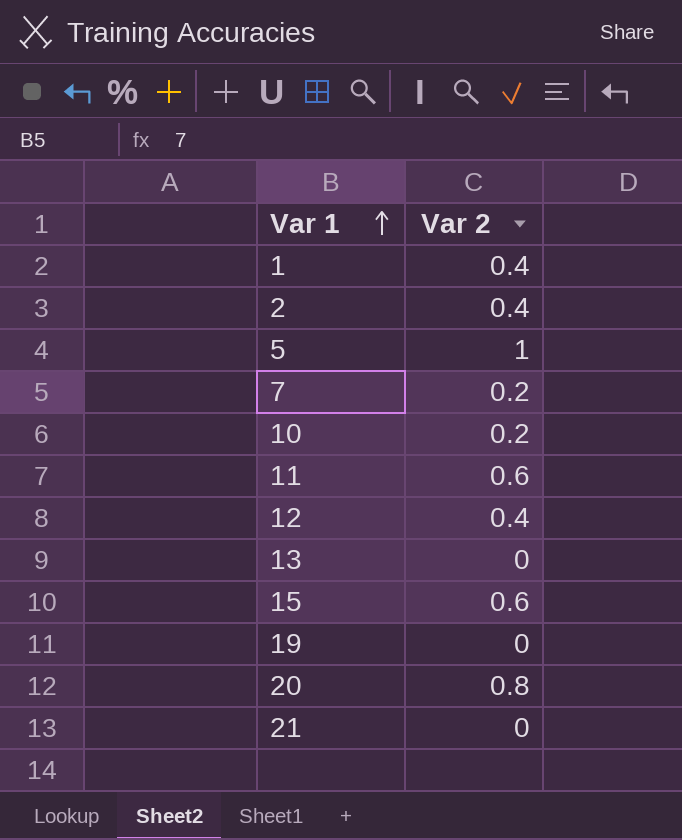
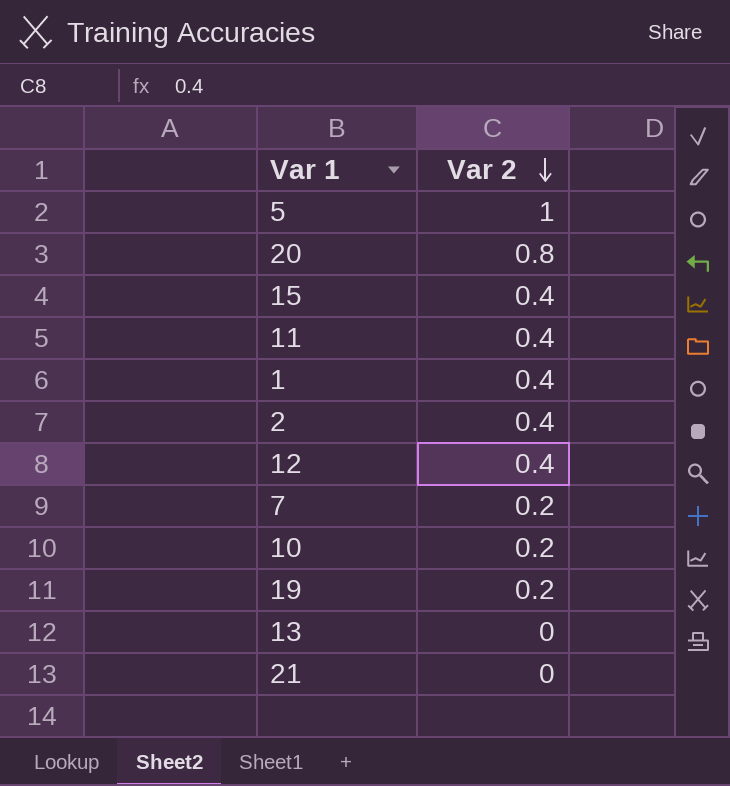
row order: Var 1 ascending -> Var 2 descending
15 | Var 2: 0.6 -> 0.4
11 | Var 2: 0.6 -> 0.4
19 | Var 2: 0 -> 0.2

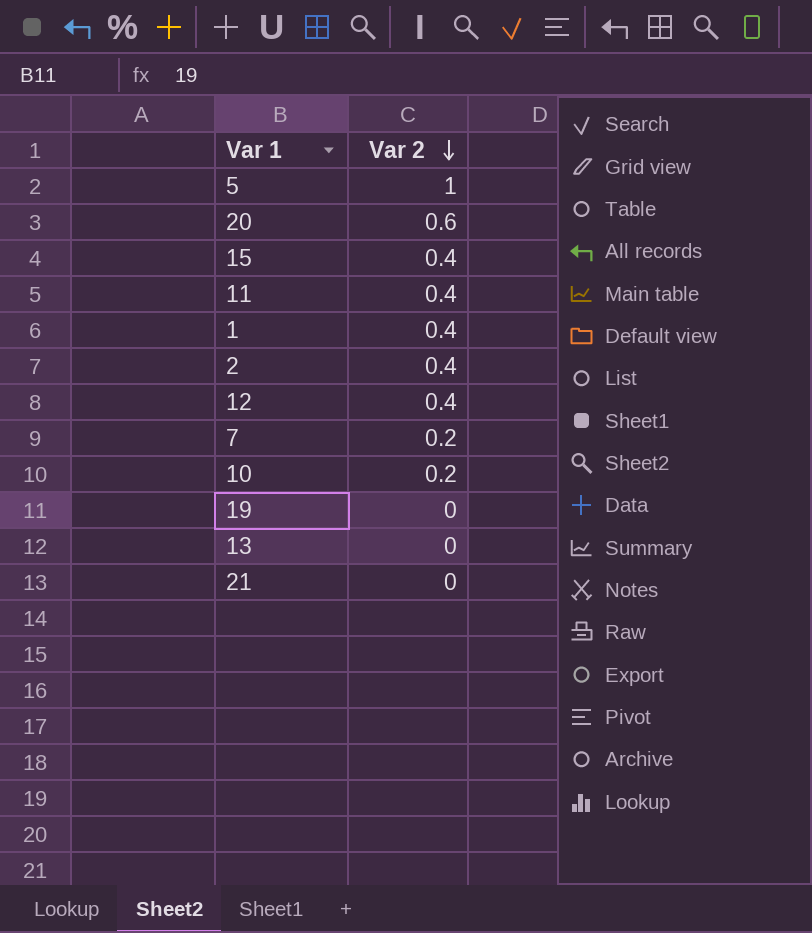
20 | Var 2: 0.8 -> 0.6
19 | Var 2: 0.2 -> 0

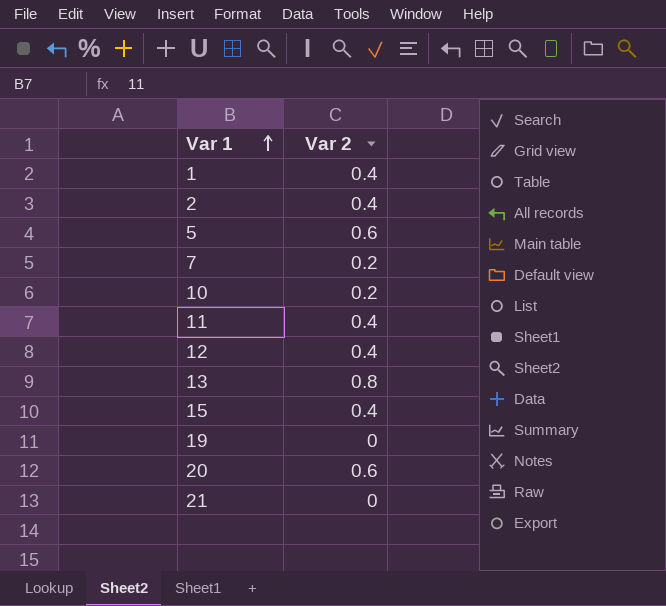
row order: Var 2 descending -> Var 1 ascending
5 | Var 2: 1 -> 0.6
13 | Var 2: 0 -> 0.8

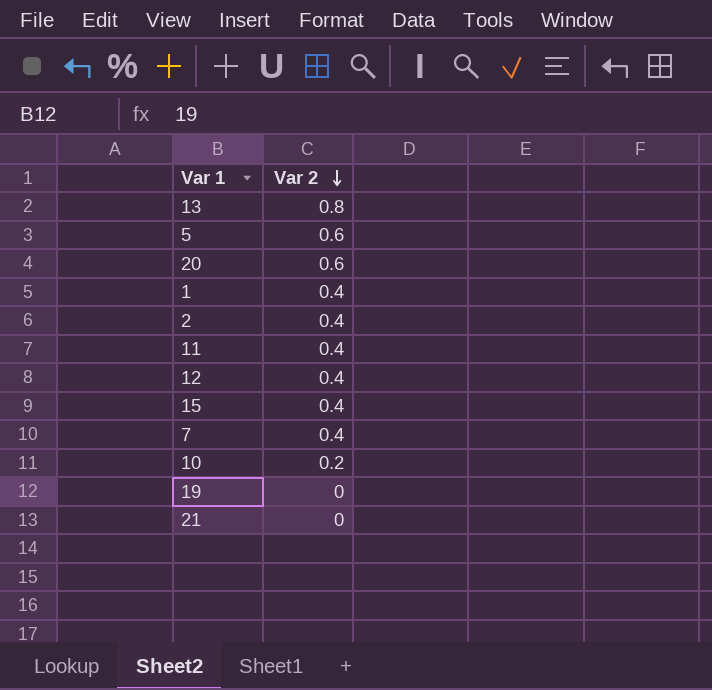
row order: Var 1 ascending -> Var 2 descending
7 | Var 2: 0.2 -> 0.4

